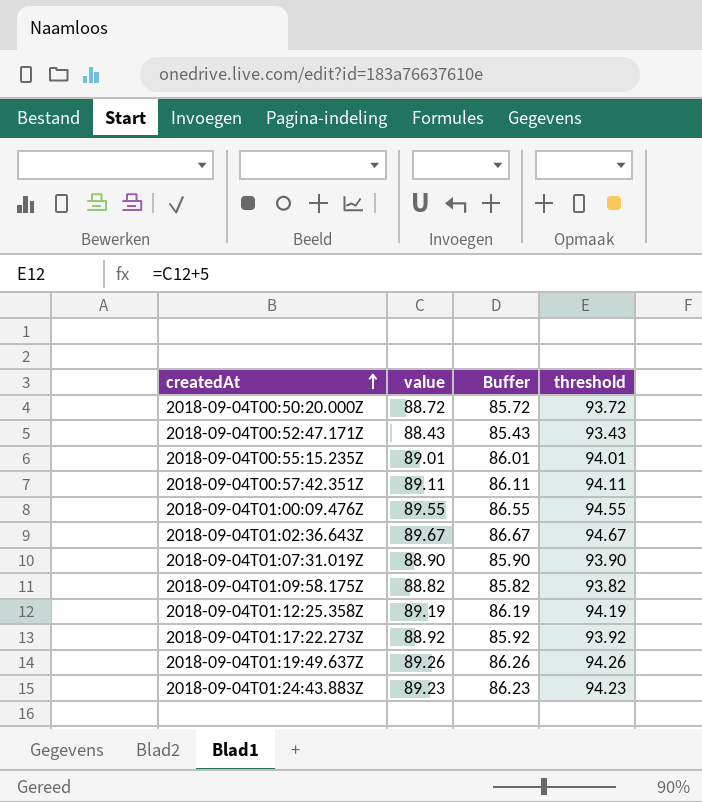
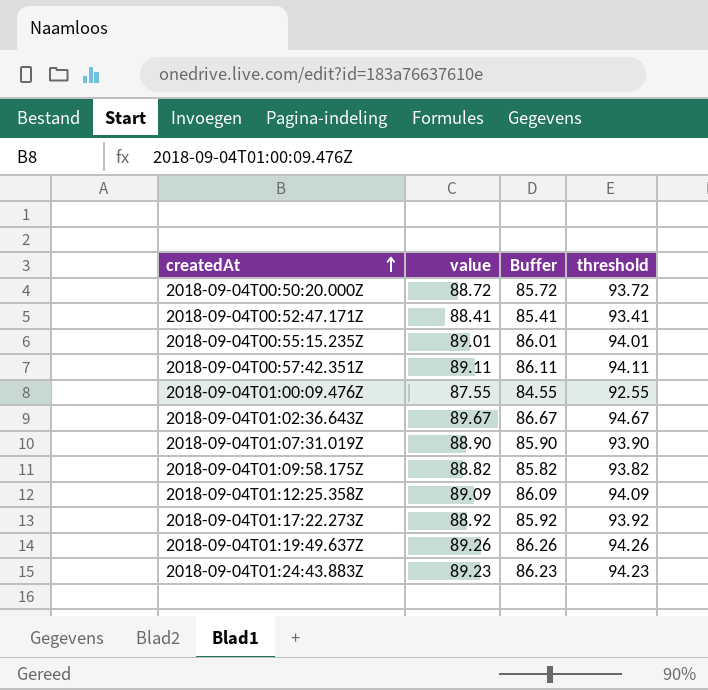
2018-09-04T00:52:47.171Z | value: 88.43 -> 88.41
2018-09-04T00:52:47.171Z | Buffer: 85.43 -> 85.41
2018-09-04T00:52:47.171Z | threshold: 93.43 -> 93.41
2018-09-04T01:00:09.476Z | value: 89.55 -> 87.55
2018-09-04T01:00:09.476Z | Buffer: 86.55 -> 84.55
2018-09-04T01:00:09.476Z | threshold: 94.55 -> 92.55
2018-09-04T01:12:25.358Z | value: 89.19 -> 89.09
2018-09-04T01:12:25.358Z | Buffer: 86.19 -> 86.09
2018-09-04T01:12:25.358Z | threshold: 94.19 -> 94.09

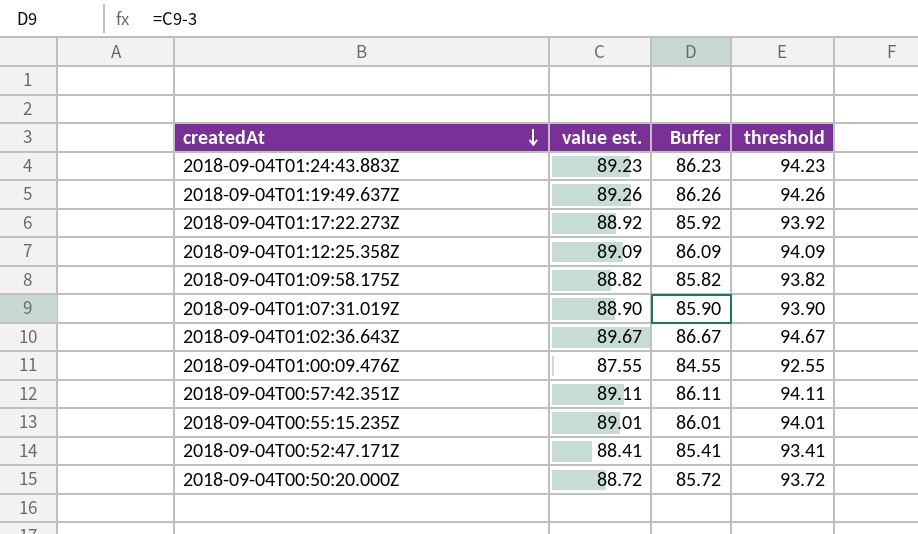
row order: createdAt ascending -> createdAt descending
column name: value -> value est.

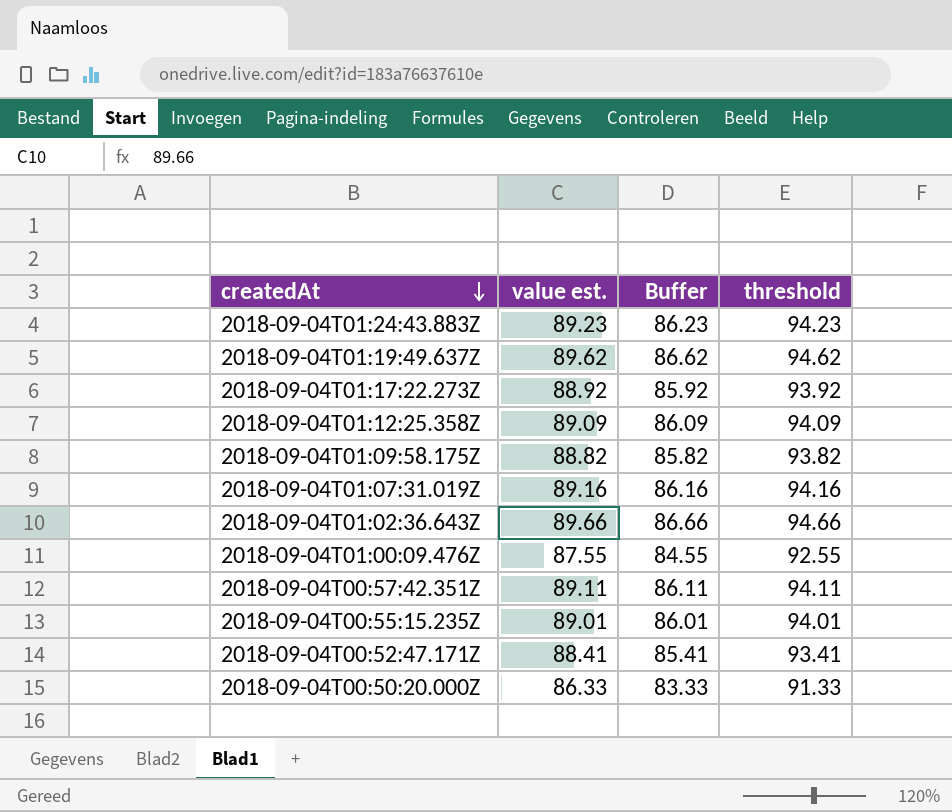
2018-09-04T01:19:49.637Z | value est.: 89.26 -> 89.62
2018-09-04T01:19:49.637Z | Buffer: 86.26 -> 86.62
2018-09-04T01:19:49.637Z | threshold: 94.26 -> 94.62
2018-09-04T01:07:31.019Z | value est.: 88.90 -> 89.16
2018-09-04T01:07:31.019Z | Buffer: 85.90 -> 86.16
2018-09-04T01:07:31.019Z | threshold: 93.90 -> 94.16
2018-09-04T01:02:36.643Z | value est.: 89.67 -> 89.66
2018-09-04T01:02:36.643Z | Buffer: 86.67 -> 86.66
2018-09-04T01:02:36.643Z | threshold: 94.67 -> 94.66
2018-09-04T00:50:20.000Z | value est.: 88.72 -> 86.33
2018-09-04T00:50:20.000Z | Buffer: 85.72 -> 83.33
2018-09-04T00:50:20.000Z | threshold: 93.72 -> 91.33

